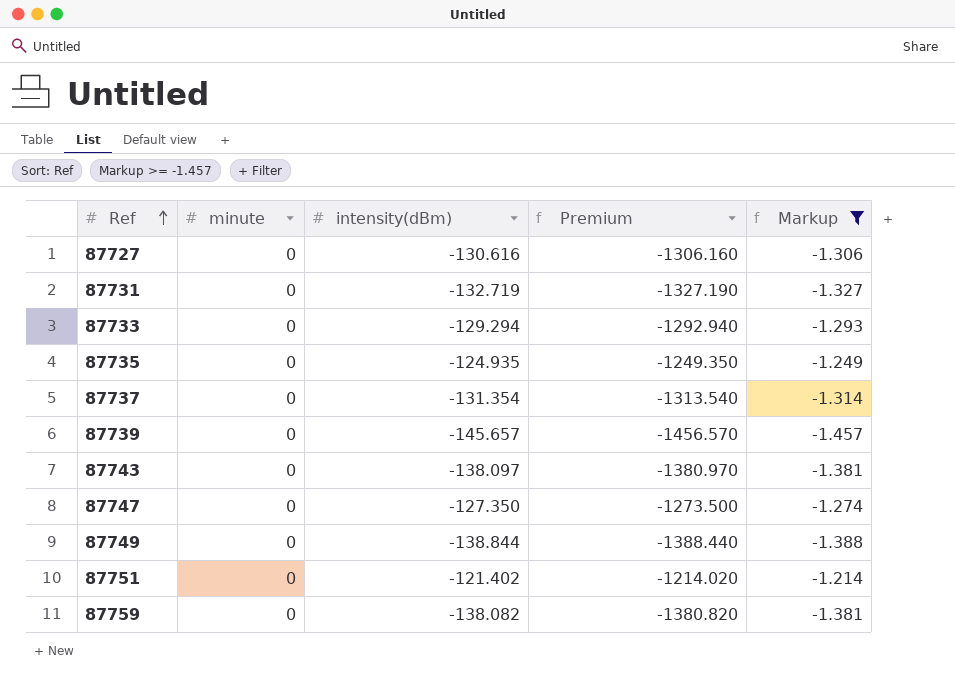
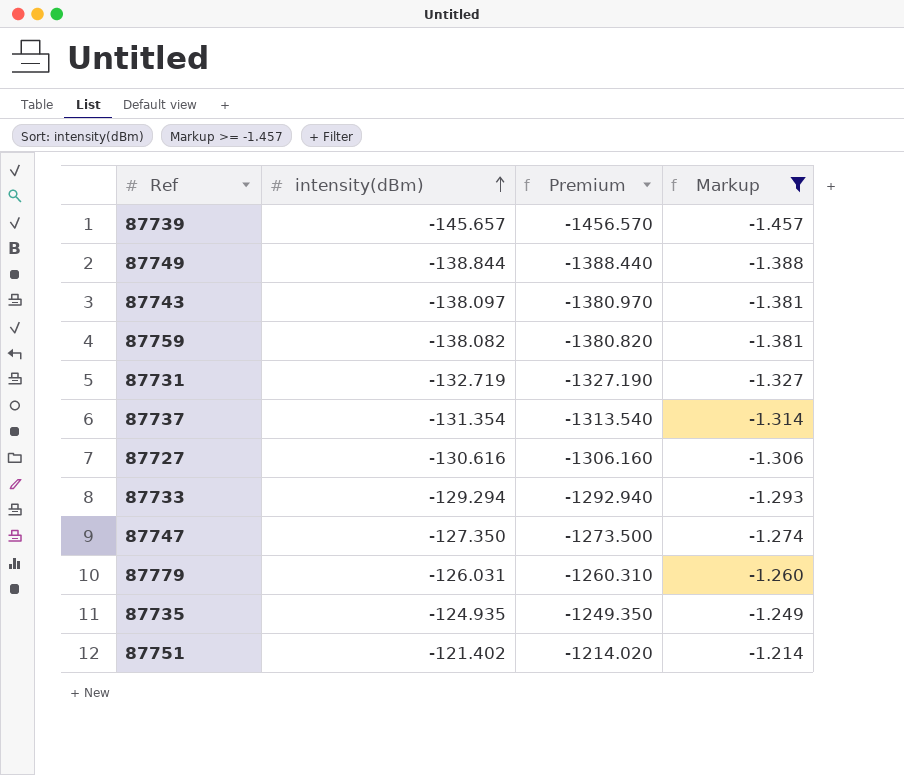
row order: Ref ascending -> intensity(dBm) ascending
column minute | position: 2 -> none
row 87779: none -> -126.031 | -1260.310 | -1.260

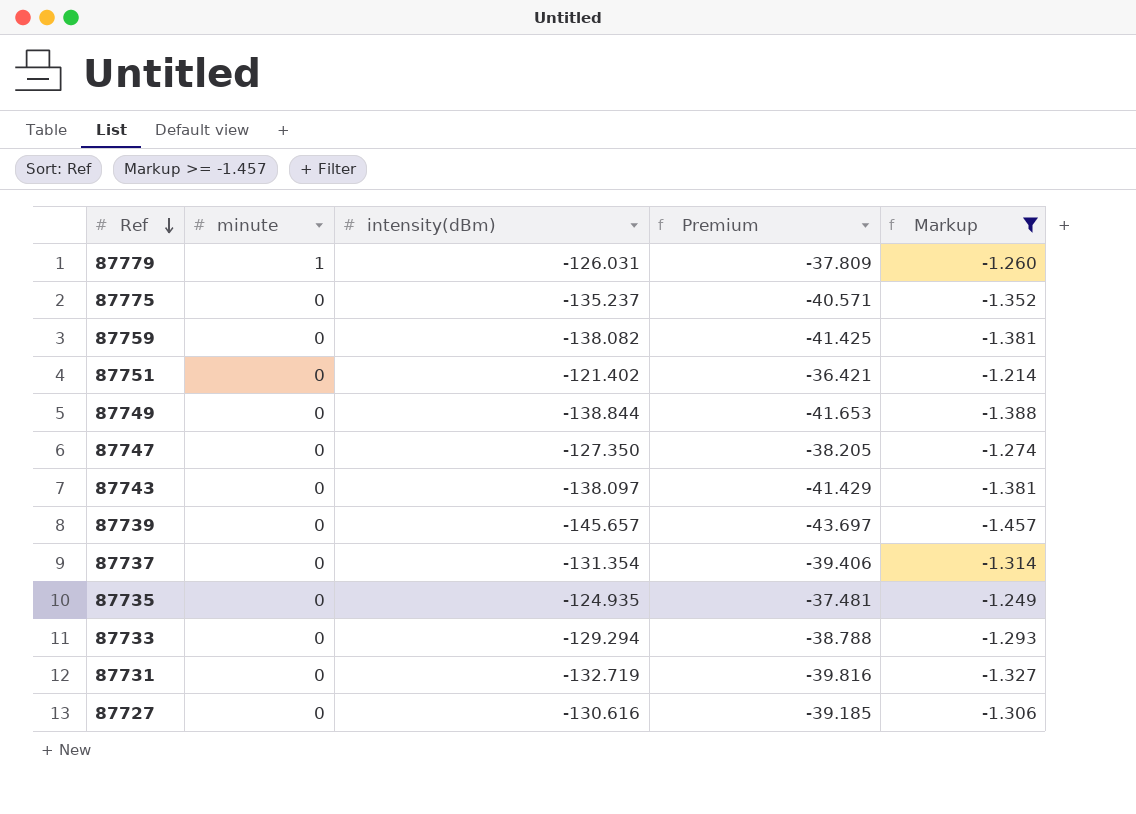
row order: intensity(dBm) ascending -> Ref descending
column minute | position: none -> 2
column Premium | formula: [intensity(dBm)] * 10 -> [intensity(dBm)] * 0.3
row 87775: none -> 0 | -135.237 | -40.571 | -1.352

